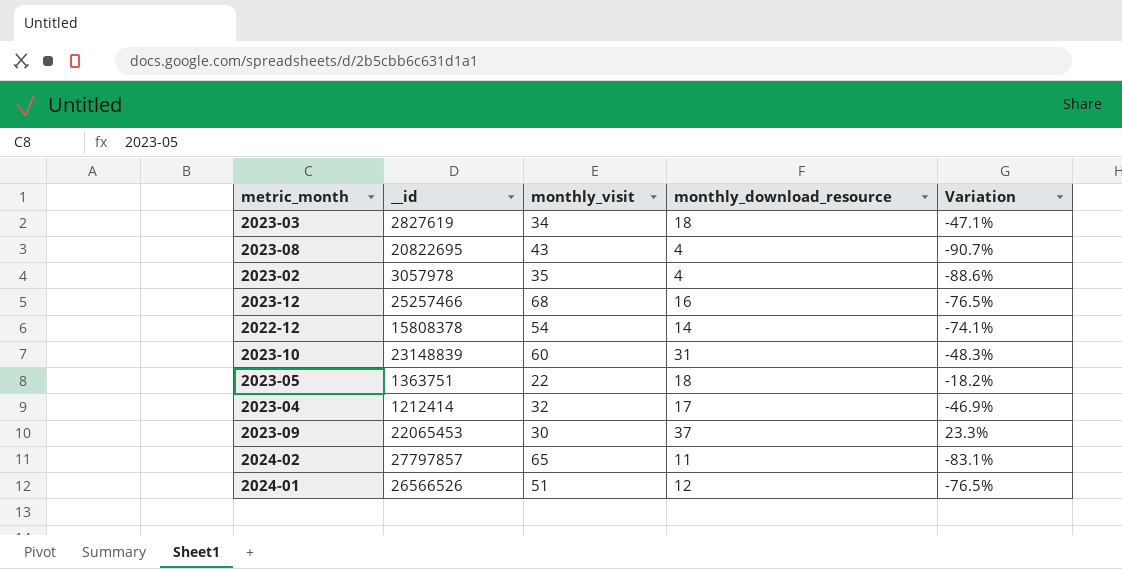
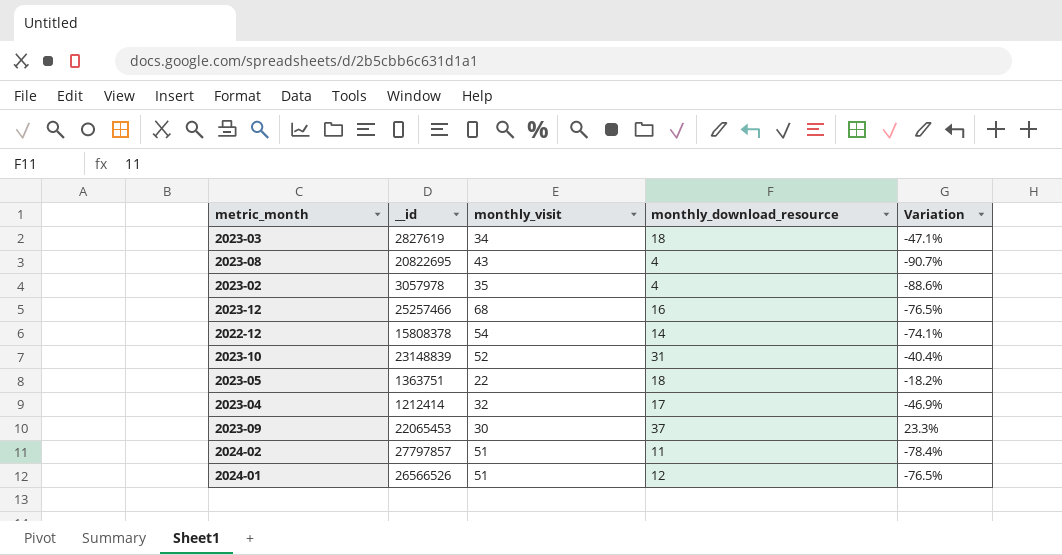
2023-10 | monthly_visit: 60 -> 52
2023-10 | Variation: -48.3% -> -40.4%
2024-02 | monthly_visit: 65 -> 51
2024-02 | Variation: -83.1% -> -78.4%

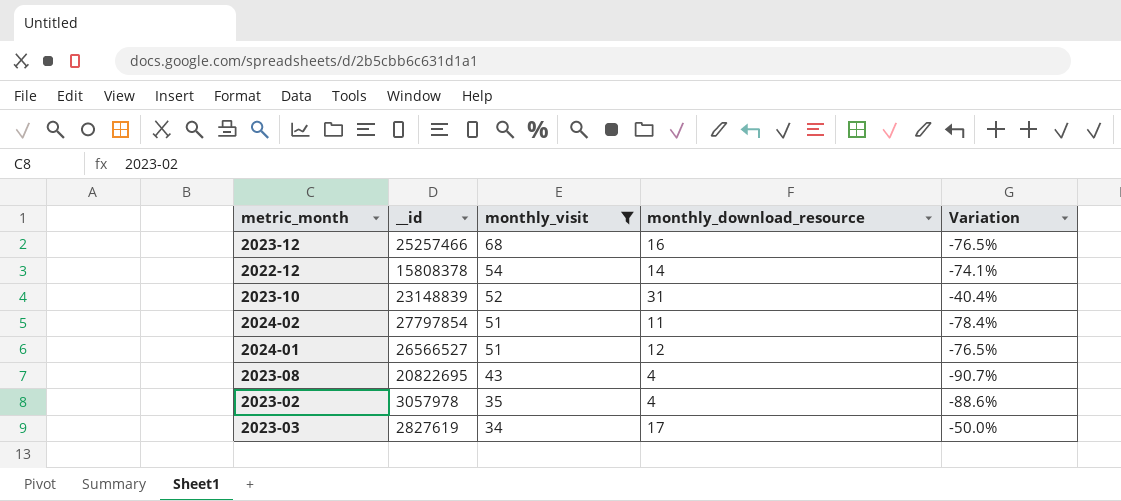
filter: none -> monthly_visit >= 34
row order: none -> monthly_visit descending
2024-02 | __id: 27797857 -> 27797854
2024-01 | __id: 26566526 -> 26566527
2023-03 | monthly_download_resource: 18 -> 17
2023-03 | Variation: -47.1% -> -50.0%

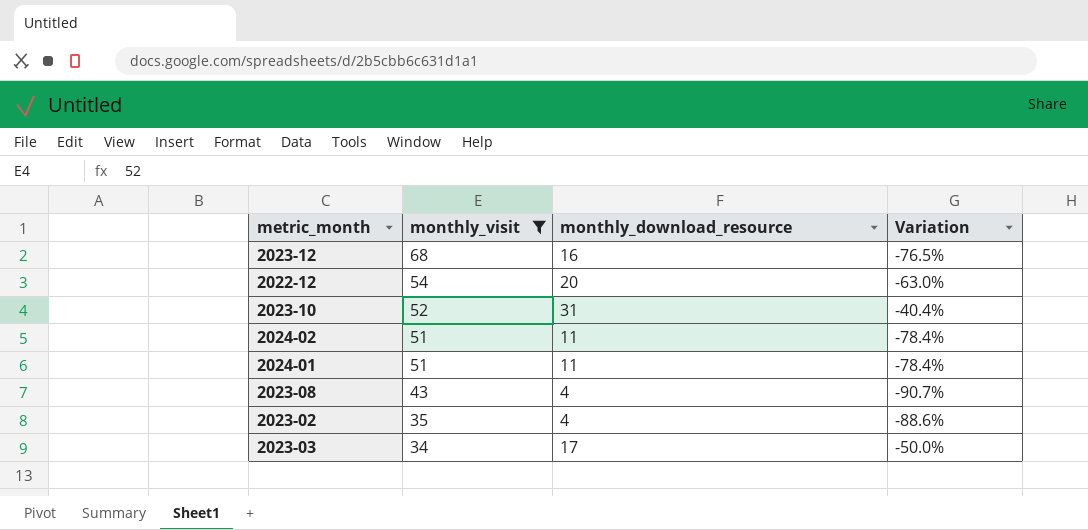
column __id | position: 2 -> none
2022-12 | monthly_download_resource: 14 -> 20
2022-12 | Variation: -74.1% -> -63.0%
2024-01 | monthly_download_resource: 12 -> 11
2024-01 | Variation: -76.5% -> -78.4%

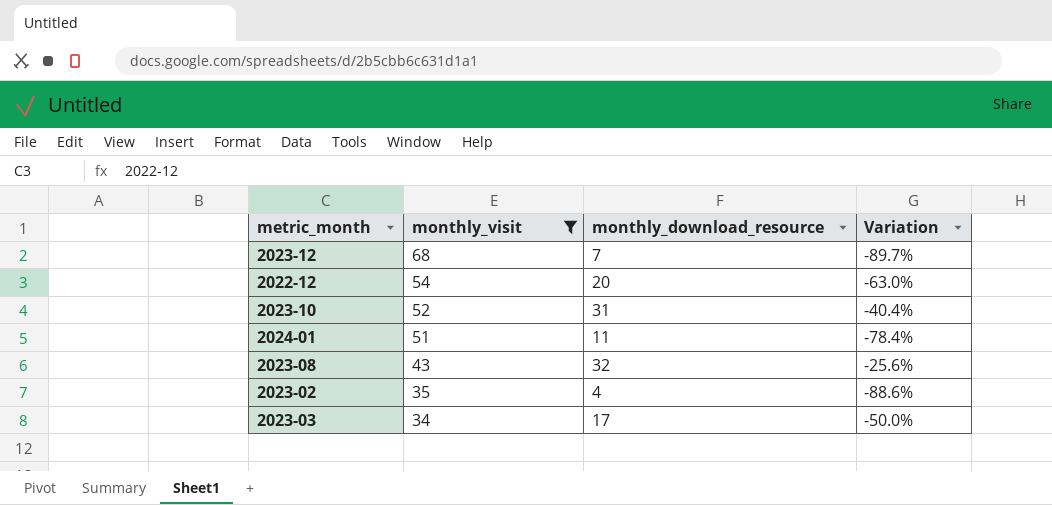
row 2024-02: 51 | 11 | -78.4% -> none
2023-12 | monthly_download_resource: 16 -> 7
2023-12 | Variation: -76.5% -> -89.7%
2023-08 | monthly_download_resource: 4 -> 32
2023-08 | Variation: -90.7% -> -25.6%

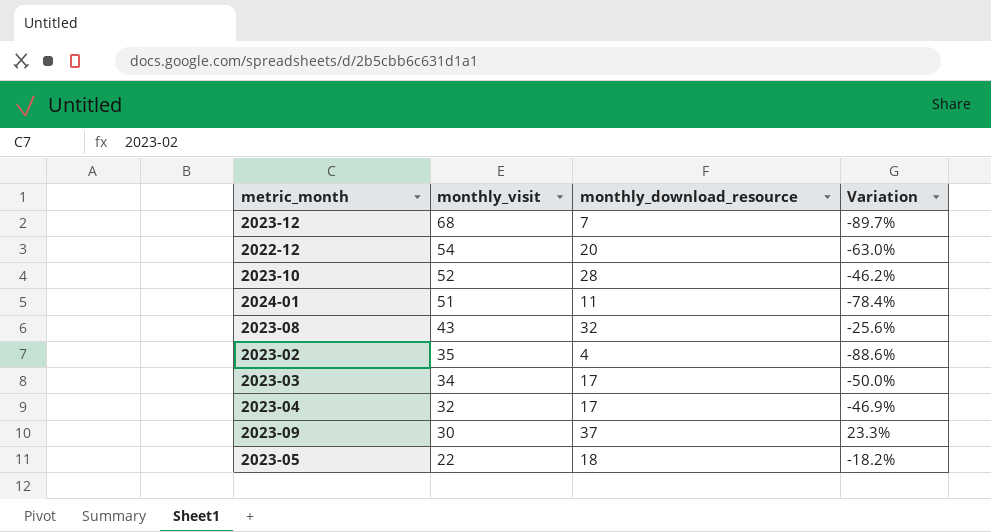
filter: monthly_visit >= 34 -> none
2023-10 | monthly_download_resource: 31 -> 28
2023-10 | Variation: -40.4% -> -46.2%

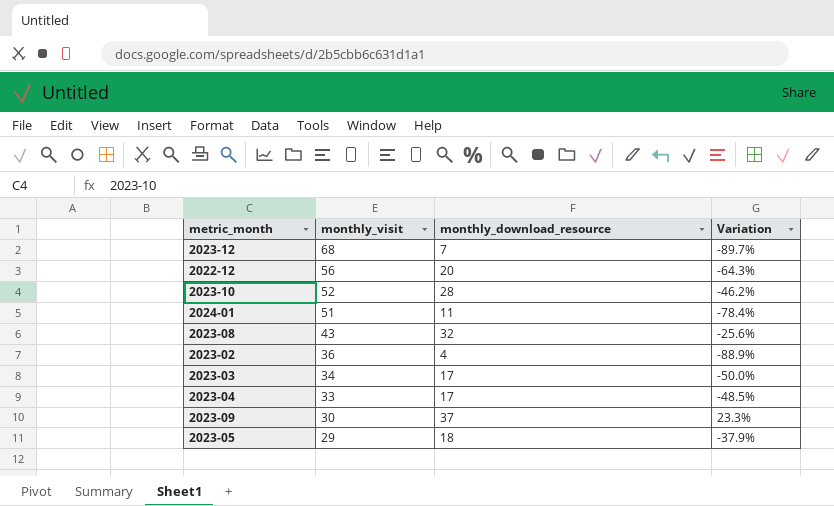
2022-12 | monthly_visit: 54 -> 56
2022-12 | Variation: -63.0% -> -64.3%
2023-02 | monthly_visit: 35 -> 36
2023-02 | Variation: -88.6% -> -88.9%
2023-04 | monthly_visit: 32 -> 33
2023-04 | Variation: -46.9% -> -48.5%
2023-05 | monthly_visit: 22 -> 29
2023-05 | Variation: -18.2% -> -37.9%

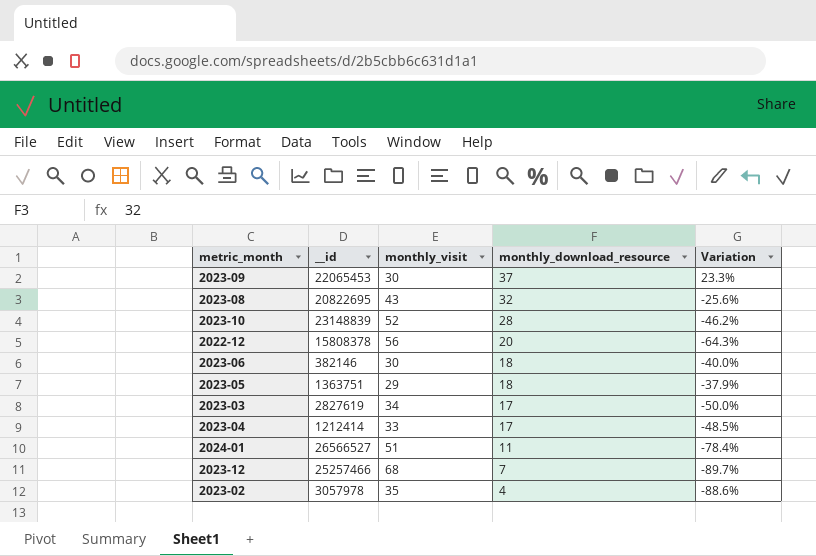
row order: monthly_visit descending -> monthly_download_resource descending
column __id | position: none -> 2
row 2023-06: none -> 382146 | 30 | 18 | -40.0%
2023-02 | monthly_visit: 36 -> 35
2023-02 | Variation: -88.9% -> -88.6%

